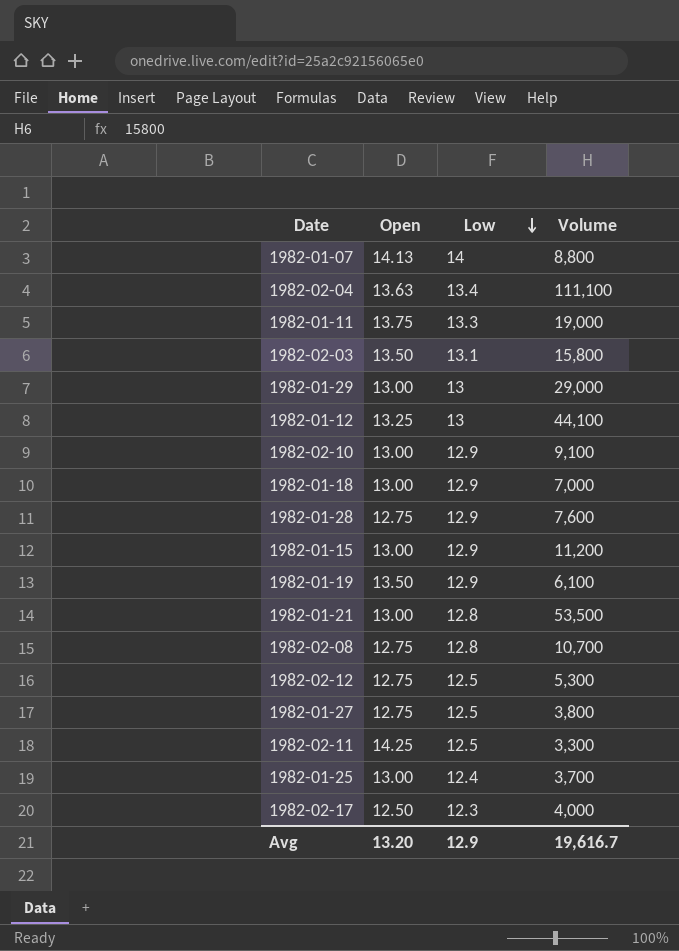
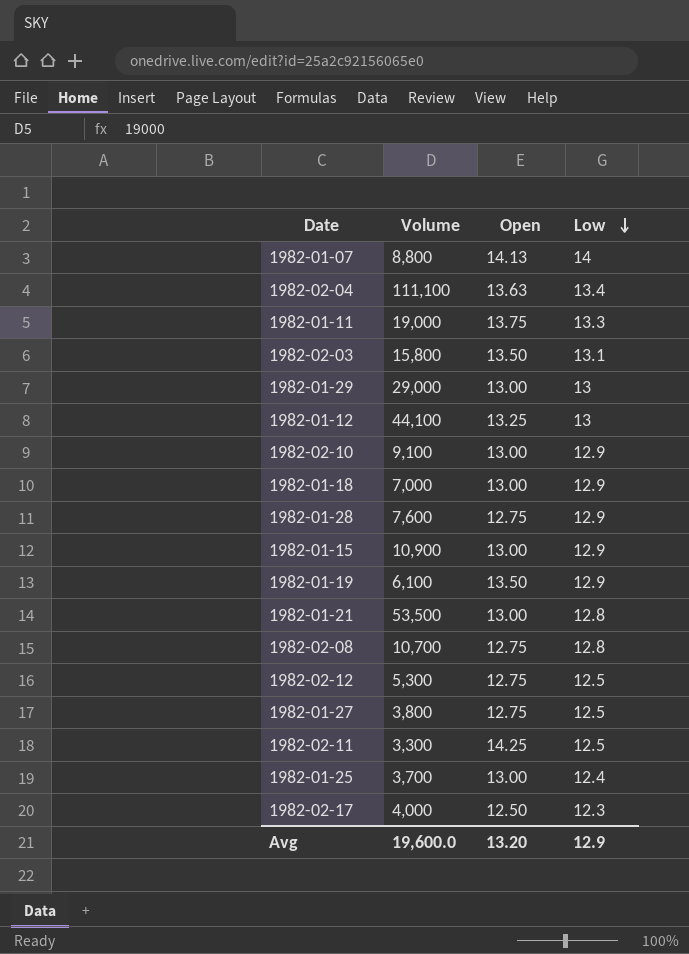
column Volume | position: 4 -> 2
1982-01-15 | Volume: 11,200 -> 10,900
Avg | Volume: 19,616.7 -> 19,600.0

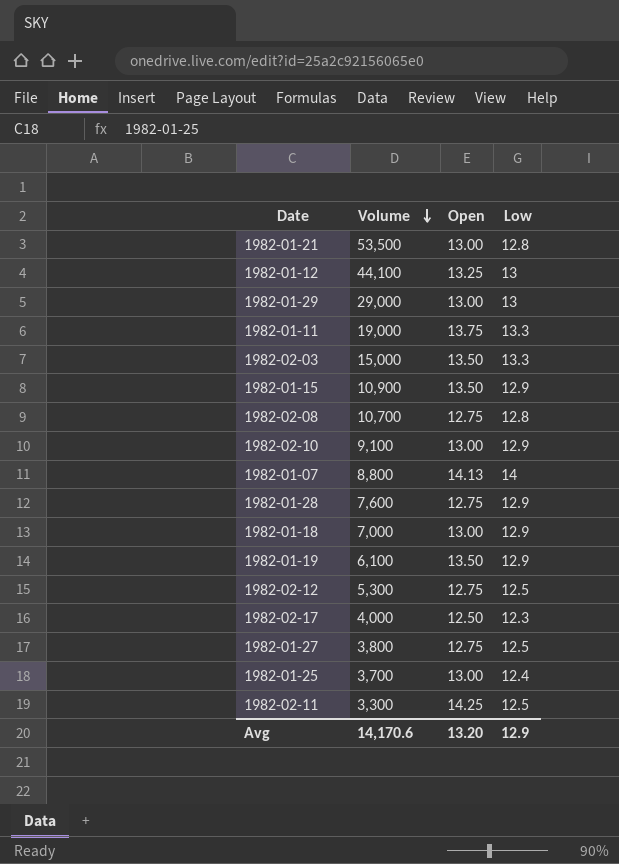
row order: Low descending -> Volume descending
row 1982-02-04: 111,100 | 13.63 | 13.4 -> none
1982-02-03 | Volume: 15,800 -> 15,000
1982-02-03 | Low: 13.1 -> 13.3
1982-01-15 | Open: 13.00 -> 13.50
Avg | Volume: 19,600.0 -> 14,170.6

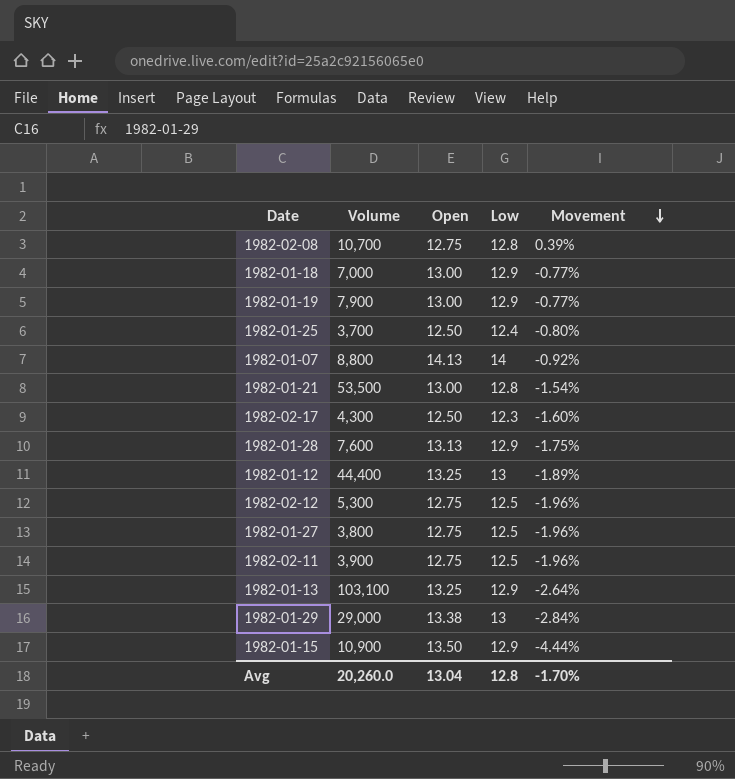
row order: Volume descending -> Movement descending
column Movement | formula: none -> ([Low] - [Open]) / [Open]
row 1982-01-11: 19,000 | 13.75 | 13.3 -> none
row 1982-02-03: 15,000 | 13.50 | 13.3 -> none
row 1982-02-10: 9,100 | 13.00 | 12.9 -> none
1982-01-19 | Volume: 6,100 -> 7,900
1982-01-19 | Open: 13.50 -> 13.00
1982-01-25 | Open: 13.00 -> 12.50
1982-02-17 | Volume: 4,000 -> 4,300
1982-01-28 | Open: 12.75 -> 13.13
1982-01-12 | Volume: 44,100 -> 44,400
1982-02-11 | Volume: 3,300 -> 3,900
1982-02-11 | Open: 14.25 -> 12.75
row 1982-01-13: none -> 103,100 | 13.25 | 12.9 | -2.64%
1982-01-29 | Open: 13.00 -> 13.38
Avg | Volume: 14,170.6 -> 20,260.0
Avg | Open: 13.20 -> 13.04
Avg | Low: 12.9 -> 12.8

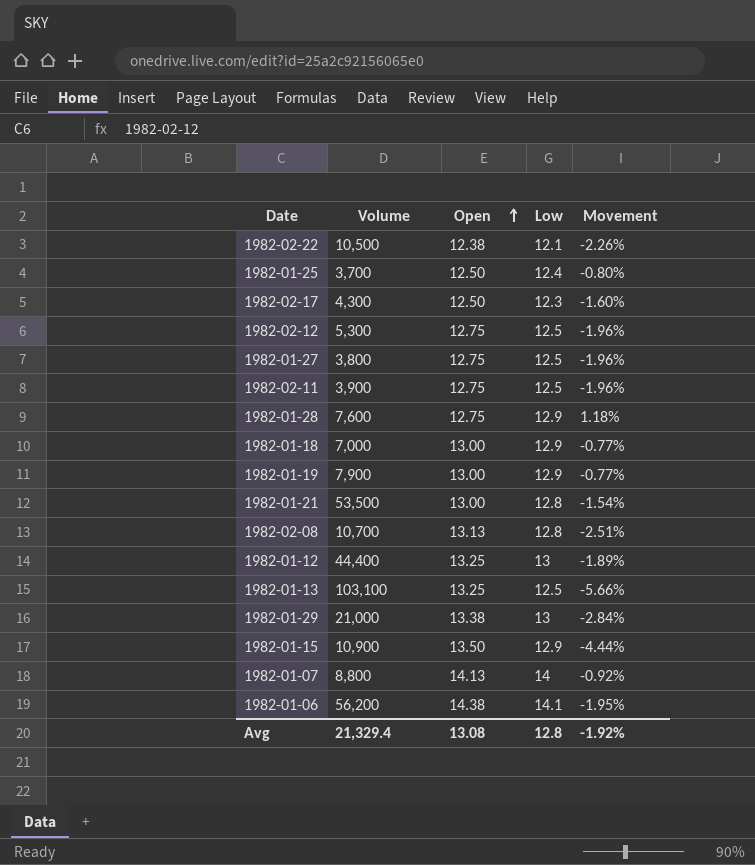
row order: Movement descending -> Open ascending
row 1982-02-22: none -> 10,500 | 12.38 | 12.1 | -2.26%
1982-01-28 | Open: 13.13 -> 12.75
1982-01-28 | Movement: -1.75% -> 1.18%
1982-02-08 | Open: 12.75 -> 13.13
1982-02-08 | Movement: 0.39% -> -2.51%
1982-01-13 | Low: 12.9 -> 12.5
1982-01-13 | Movement: -2.64% -> -5.66%
1982-01-29 | Volume: 29,000 -> 21,000
row 1982-01-06: none -> 56,200 | 14.38 | 14.1 | -1.95%
Avg | Volume: 20,260.0 -> 21,329.4
Avg | Open: 13.04 -> 13.08
Avg | Movement: -1.70% -> -1.92%

